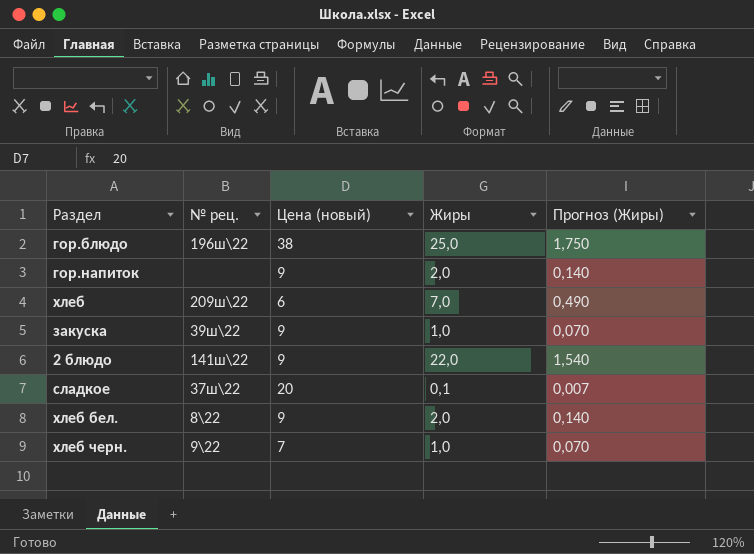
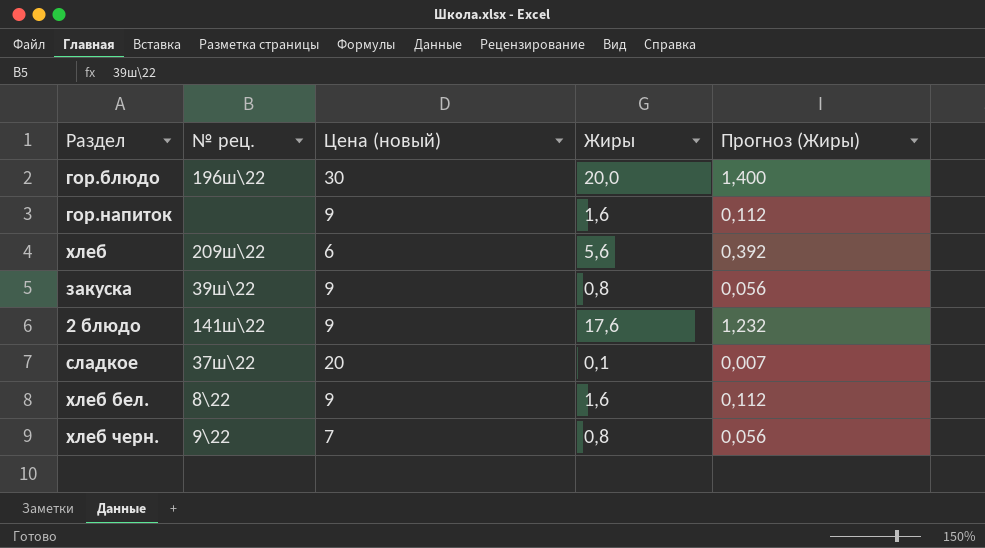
гор.блюдо | Цена (новый): 38 -> 30
гор.блюдо | Жиры: 25,0 -> 20,0
гор.блюдо | Прогноз (Жиры): 1,750 -> 1,400
гор.напиток | Жиры: 2,0 -> 1,6
гор.напиток | Прогноз (Жиры): 0,140 -> 0,112
хлеб | Жиры: 7,0 -> 5,6
хлеб | Прогноз (Жиры): 0,490 -> 0,392
закуска | Жиры: 1,0 -> 0,8
закуска | Прогноз (Жиры): 0,070 -> 0,056
2 блюдо | Жиры: 22,0 -> 17,6
2 блюдо | Прогноз (Жиры): 1,540 -> 1,232
хлеб бел. | Жиры: 2,0 -> 1,6
хлеб бел. | Прогноз (Жиры): 0,140 -> 0,112
хлеб черн. | Жиры: 1,0 -> 0,8
хлеб черн. | Прогноз (Жиры): 0,070 -> 0,056

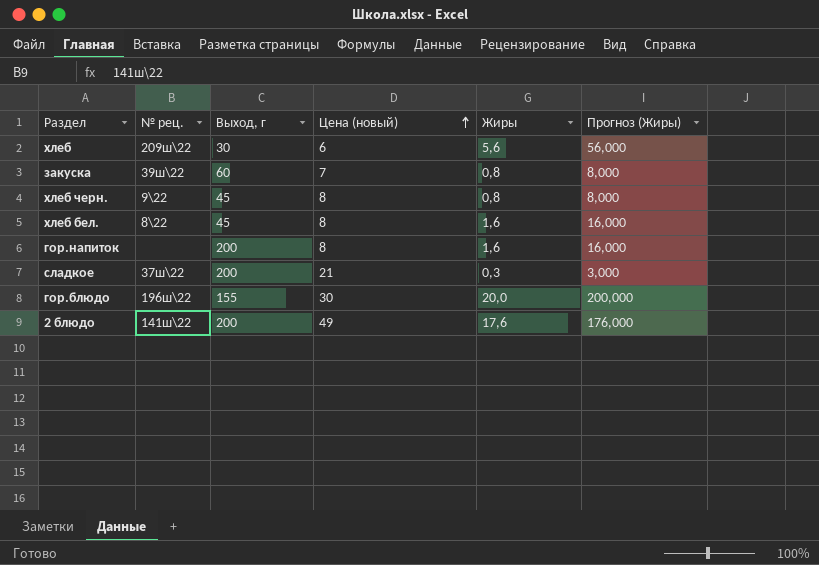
row order: none -> Цена (новый) ascending
column Выход, г | position: none -> 3
column Прогноз (Жиры) | formula: [Жиры] * 0,07 -> [Жиры] * 10
закуска | Цена (новый): 9 -> 7
хлеб черн. | Цена (новый): 7 -> 8
хлеб бел. | Цена (новый): 9 -> 8
гор.напиток | Цена (новый): 9 -> 8
сладкое | Цена (новый): 20 -> 21
сладкое | Жиры: 0,1 -> 0,3
2 блюдо | Цена (новый): 9 -> 49

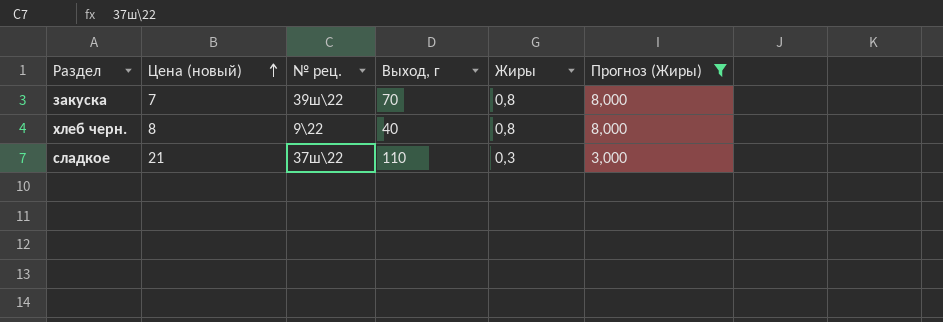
filter: none -> Прогноз (Жиры) <= 8,000
column Цена (новый) | position: 4 -> 2
закуска | Выход, г: 60 -> 70
хлеб черн. | Выход, г: 45 -> 40
сладкое | Выход, г: 200 -> 110

